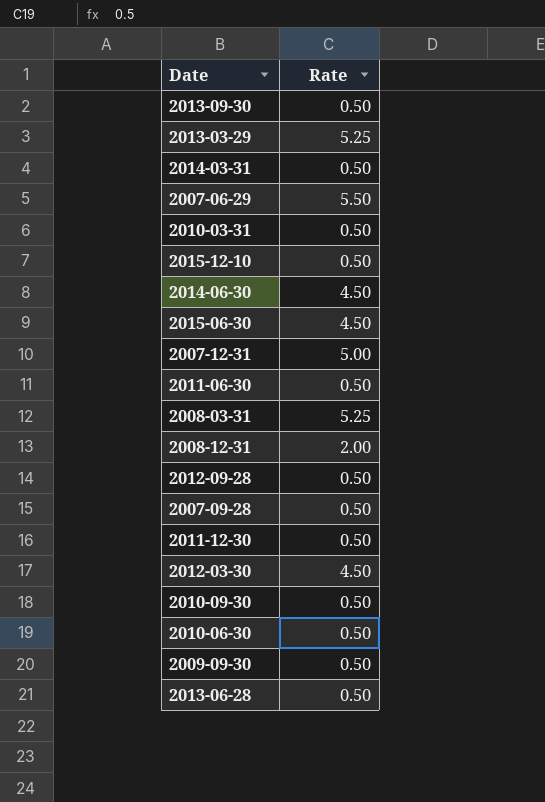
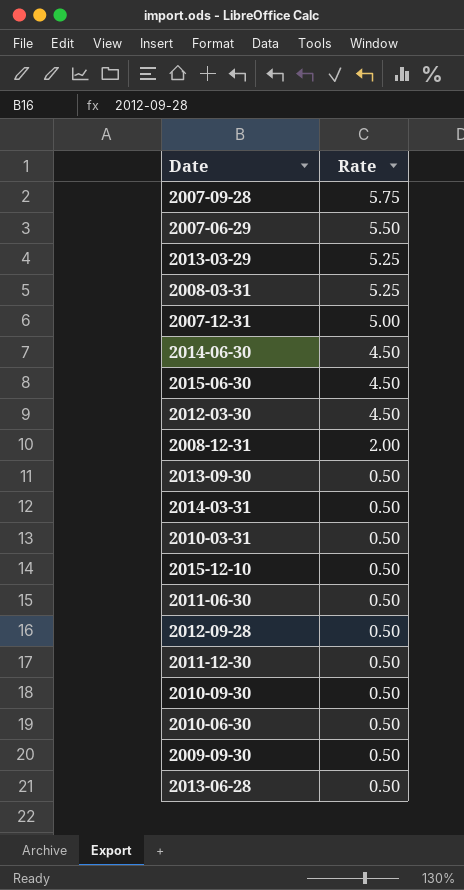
row order: none -> Rate descending
2007-09-28 | Rate: 0.50 -> 5.75

